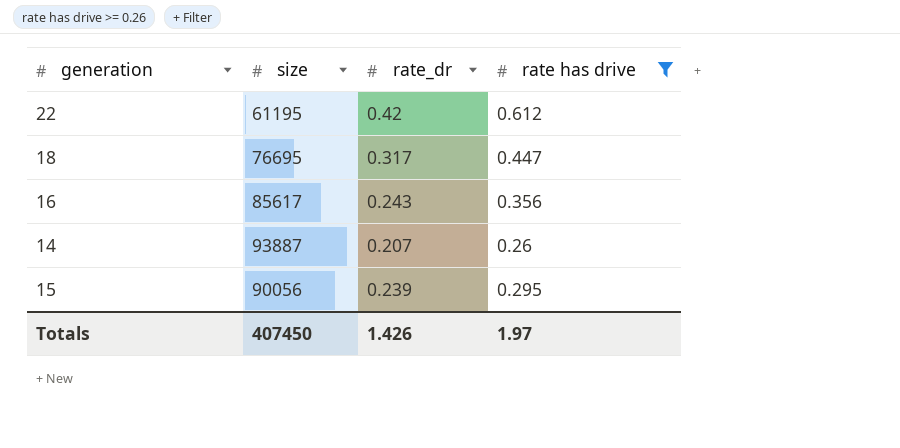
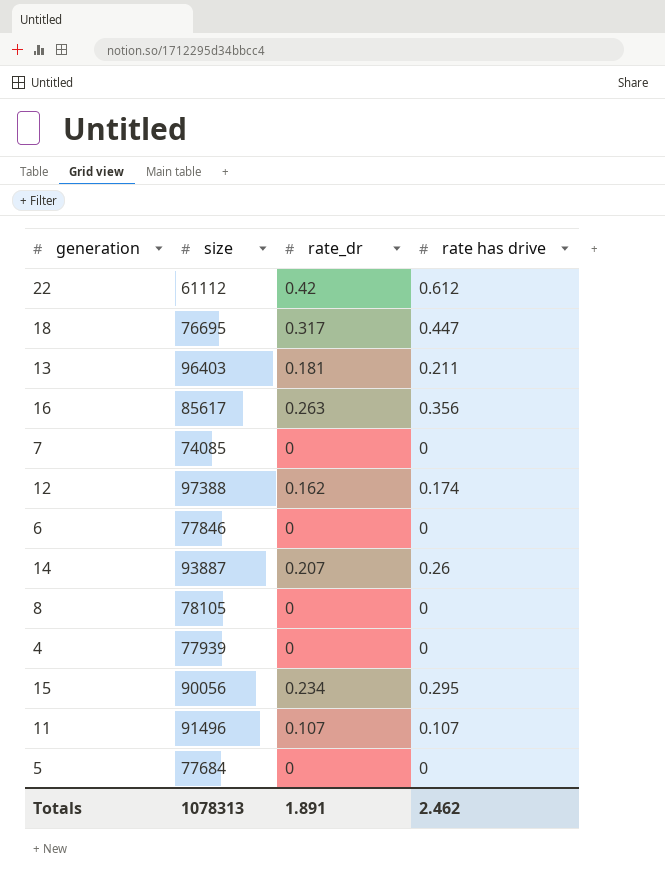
filter: rate has drive >= 0.26 -> none
22 | size: 61195 -> 61112
16 | rate_dr: 0.243 -> 0.263
15 | rate_dr: 0.239 -> 0.234
Totals | size: 407450 -> 1078313
Totals | rate_dr: 1.426 -> 1.891
Totals | rate has drive: 1.97 -> 2.462

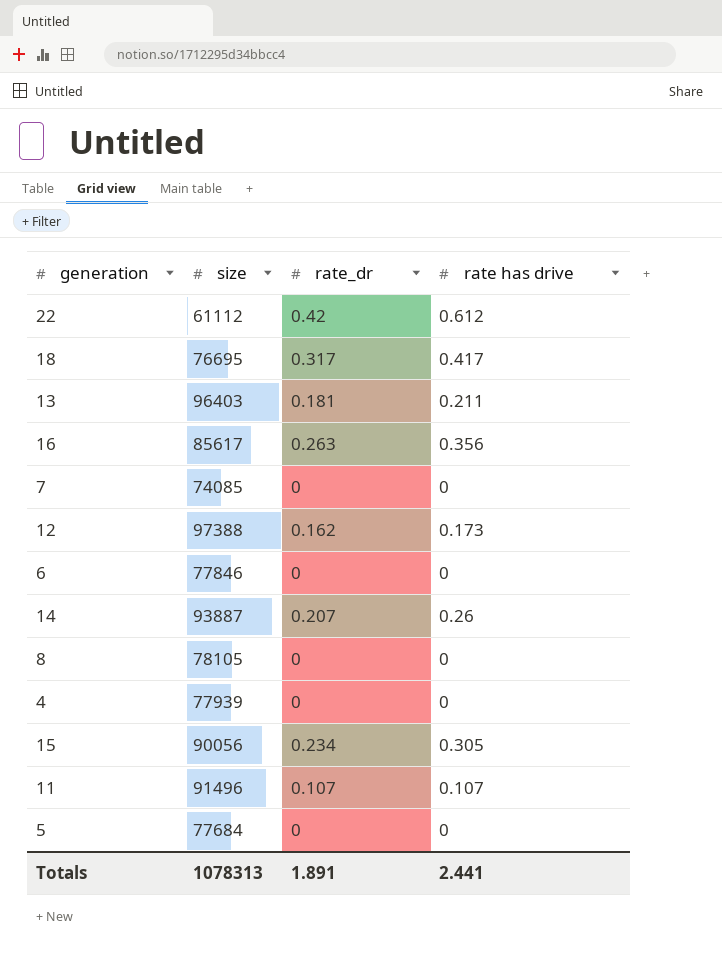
18 | rate has drive: 0.447 -> 0.417
12 | rate has drive: 0.174 -> 0.173
15 | rate has drive: 0.295 -> 0.305
Totals | rate has drive: 2.462 -> 2.441

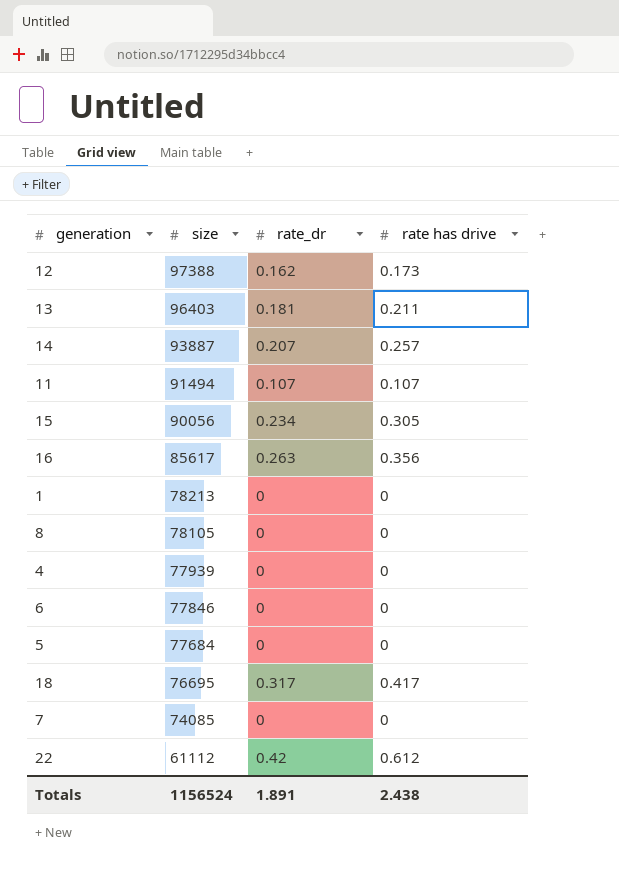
row order: none -> size descending
14 | rate has drive: 0.26 -> 0.257
11 | size: 91496 -> 91494
row 1: none -> 78213 | 0 | 0
Totals | size: 1078313 -> 1156524
Totals | rate has drive: 2.441 -> 2.438

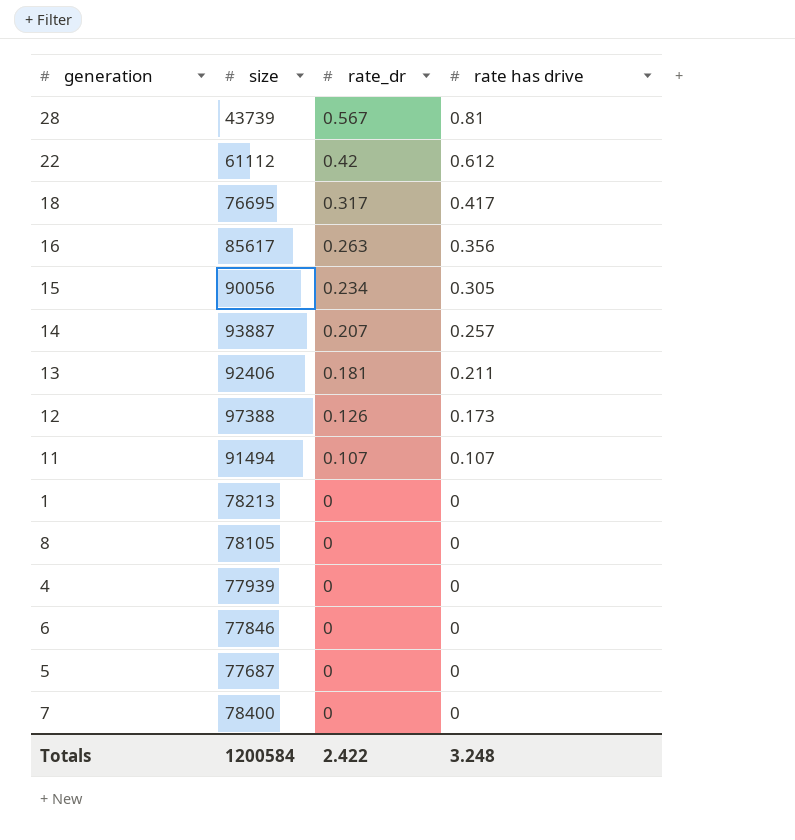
row order: size descending -> rate_dr descending
row 28: none -> 43739 | 0.567 | 0.81
13 | size: 96403 -> 92406
12 | rate_dr: 0.162 -> 0.126
5 | size: 77684 -> 77687
7 | size: 74085 -> 78400
Totals | size: 1156524 -> 1200584
Totals | rate_dr: 1.891 -> 2.422
Totals | rate has drive: 2.438 -> 3.248

